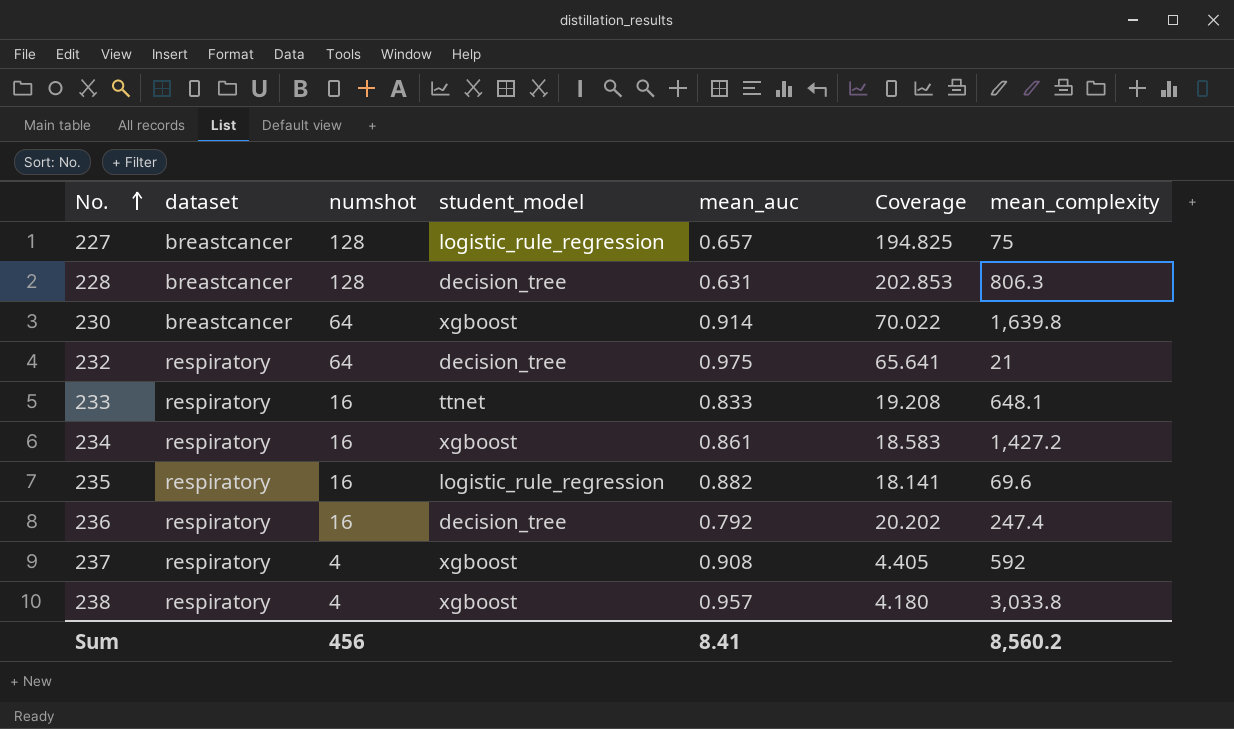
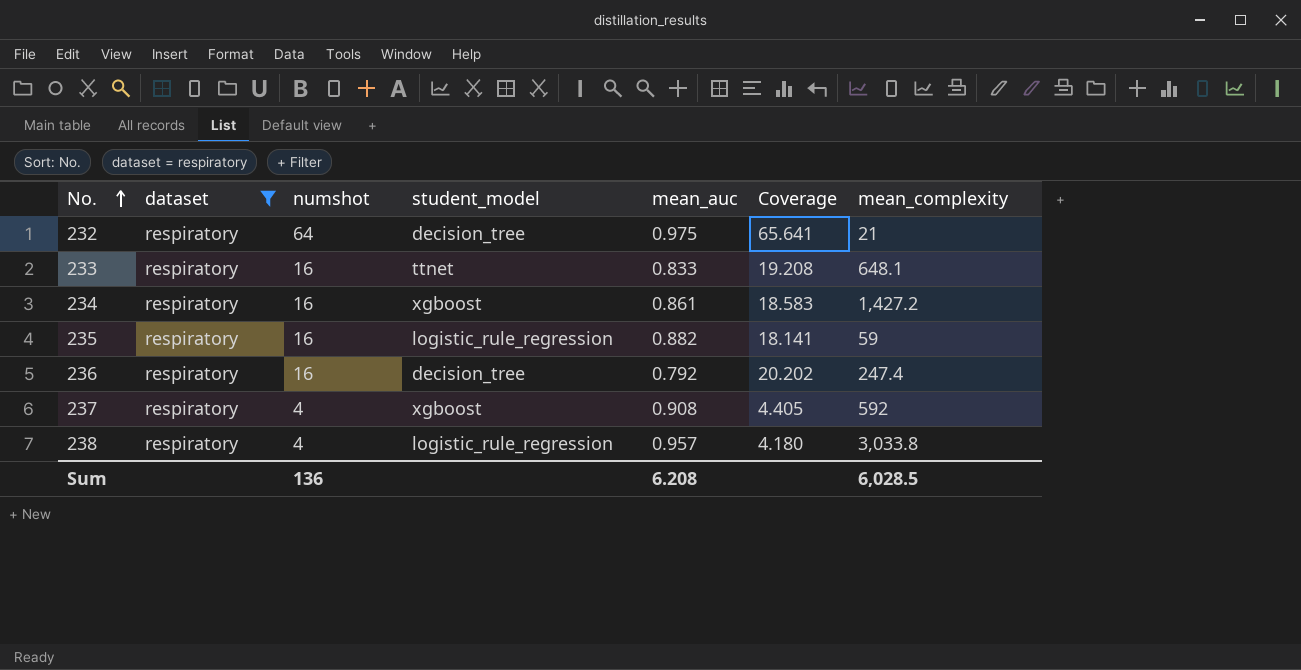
filter: none -> dataset = respiratory
235 | mean_complexity: 69.6 -> 59
238 | student_model: xgboost -> logistic_rule_regression
Sum | numshot: 456 -> 136
Sum | mean_auc: 8.41 -> 6.208
Sum | mean_complexity: 8,560.2 -> 6,028.5

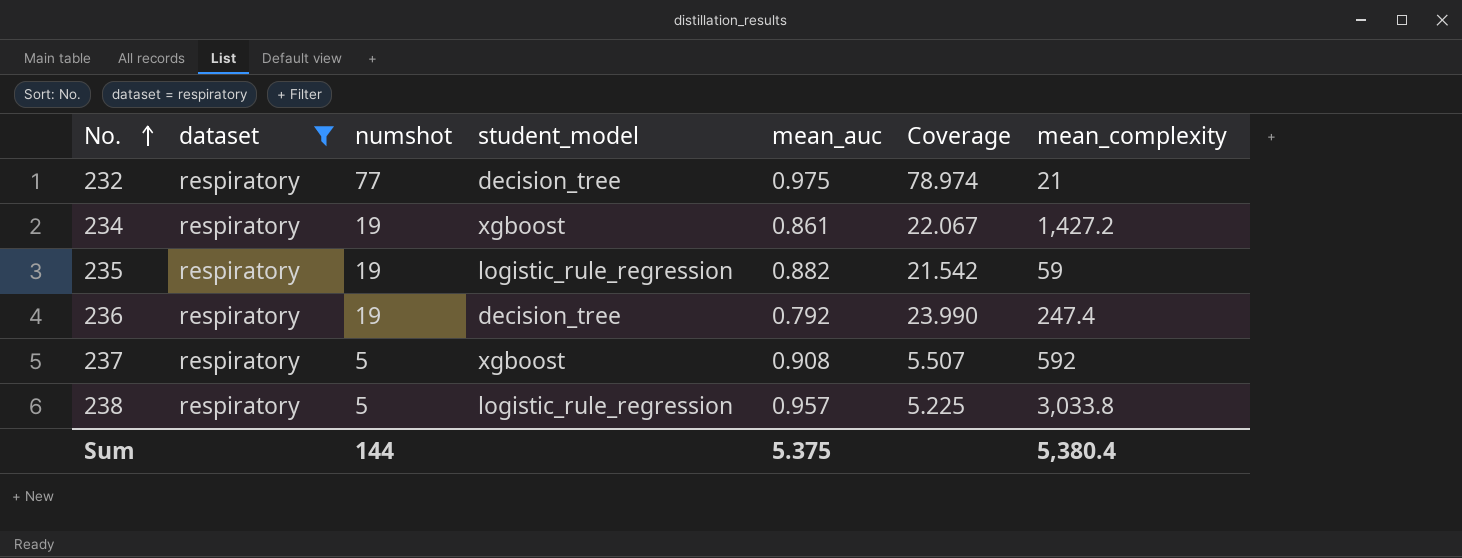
row 233: respiratory | 16 | ttnet | 0.833 | 19.208 | 648.1 -> none
232 | numshot: 64 -> 77
232 | Coverage: 65.641 -> 78.974
234 | numshot: 16 -> 19
234 | Coverage: 18.583 -> 22.067
235 | numshot: 16 -> 19
235 | Coverage: 18.141 -> 21.542
236 | numshot: 16 -> 19
236 | Coverage: 20.202 -> 23.990
237 | numshot: 4 -> 5
237 | Coverage: 4.405 -> 5.507
238 | numshot: 4 -> 5
238 | Coverage: 4.180 -> 5.225
Sum | numshot: 136 -> 144
Sum | mean_auc: 6.208 -> 5.375
Sum | mean_complexity: 6,028.5 -> 5,380.4

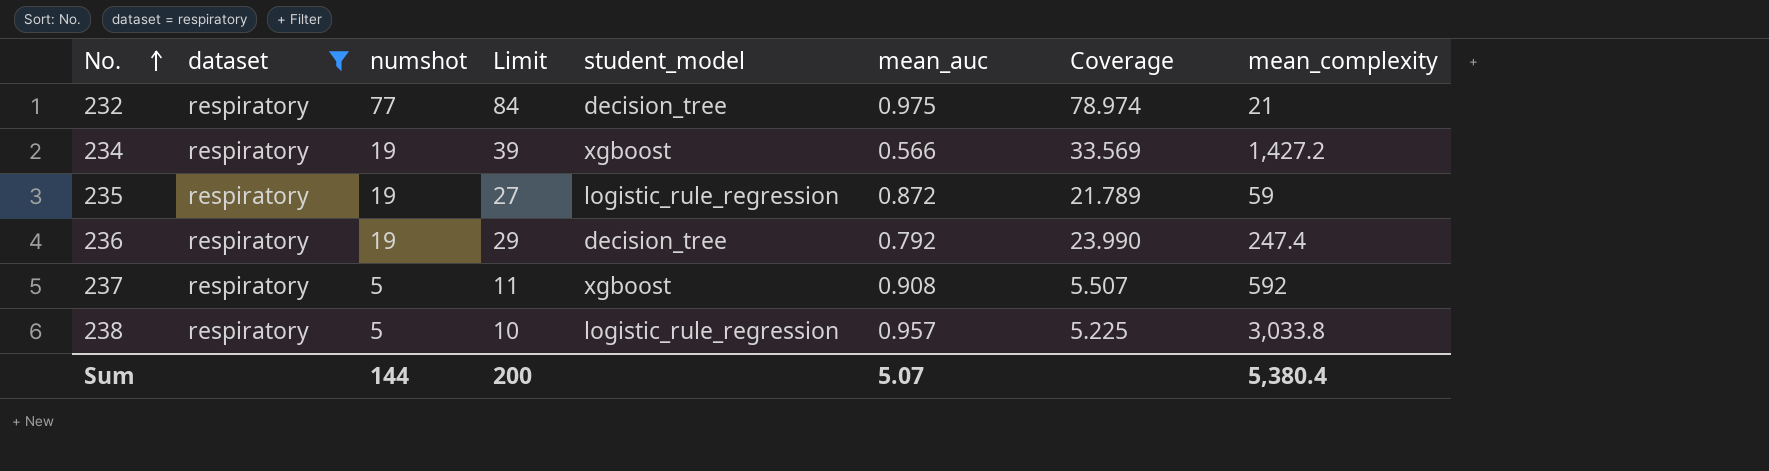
column Limit | formula: none -> [Coverage] + 5
234 | mean_auc: 0.861 -> 0.566
234 | Coverage: 22.067 -> 33.569
235 | mean_auc: 0.882 -> 0.872
235 | Coverage: 21.542 -> 21.789
Sum | mean_auc: 5.375 -> 5.07

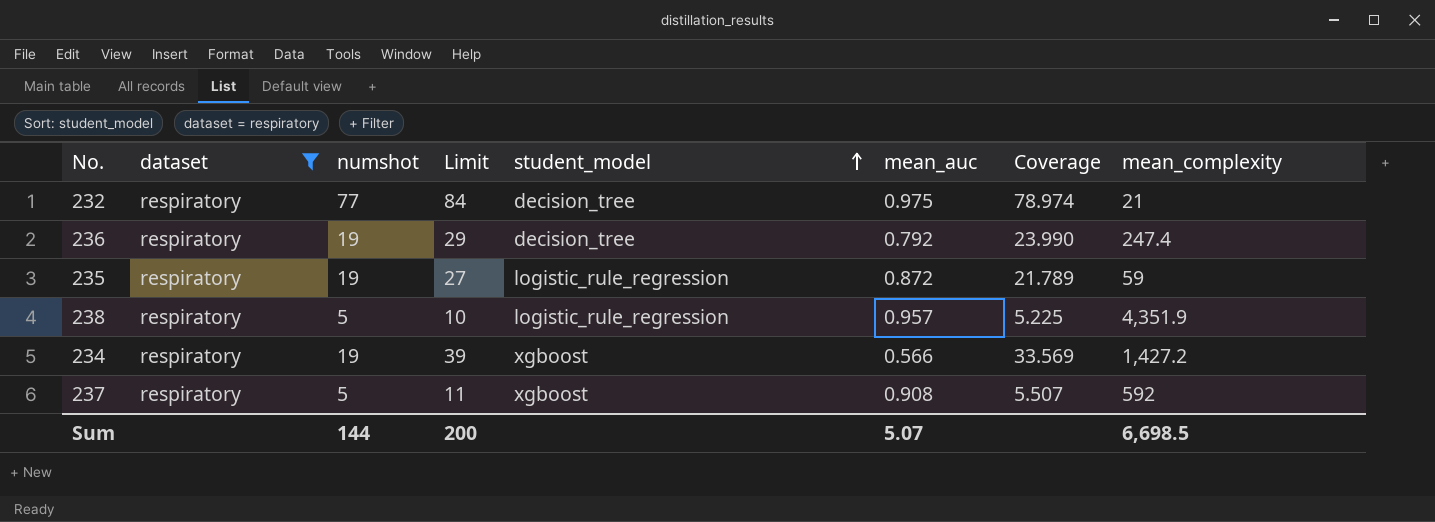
row order: No. ascending -> student_model ascending
238 | mean_complexity: 3,033.8 -> 4,351.9
Sum | mean_complexity: 5,380.4 -> 6,698.5

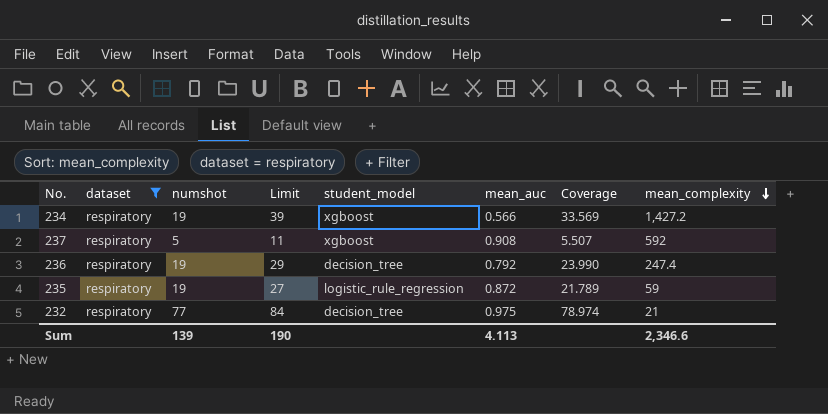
row order: student_model ascending -> mean_complexity descending
row 238: respiratory | 5 | 10 | logistic_rule_regression | 0.957 | 5.225 | 4,351.9 -> none
Sum | numshot: 144 -> 139
Sum | Limit: 200 -> 190
Sum | mean_auc: 5.07 -> 4.113
Sum | mean_complexity: 6,698.5 -> 2,346.6

